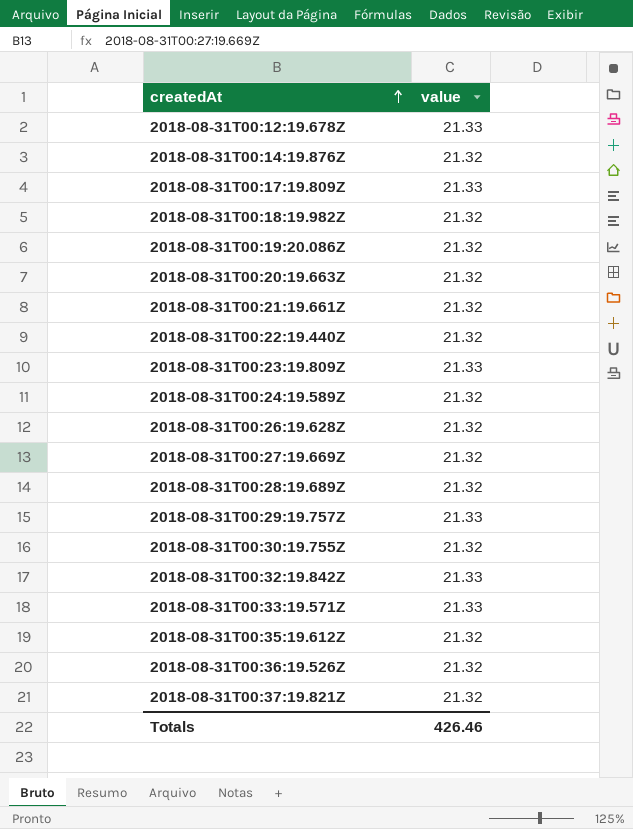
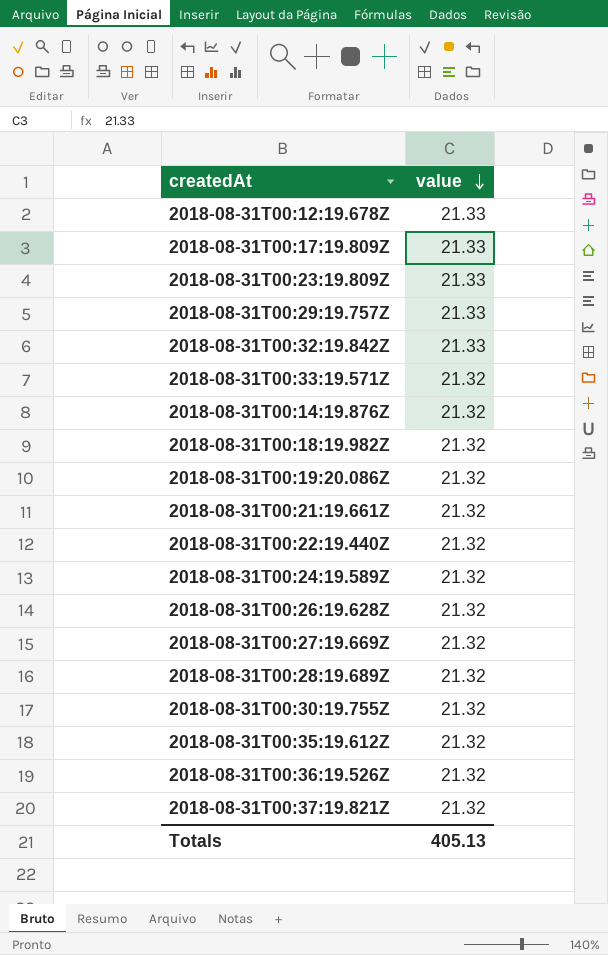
row order: createdAt ascending -> value descending
row 2018-08-31T00:20:19.663Z: 21.32 -> none
2018-08-31T00:33:19.571Z | value: 21.33 -> 21.32
Totals | value: 426.46 -> 405.13

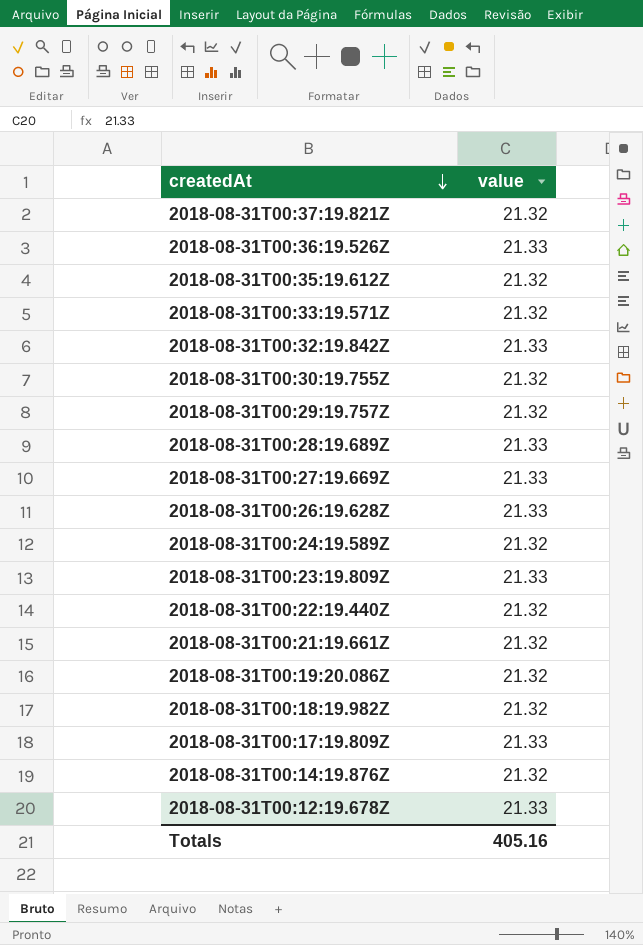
row order: value descending -> createdAt descending
2018-08-31T00:36:19.526Z | value: 21.32 -> 21.33
2018-08-31T00:29:19.757Z | value: 21.33 -> 21.32
2018-08-31T00:28:19.689Z | value: 21.32 -> 21.33
2018-08-31T00:27:19.669Z | value: 21.32 -> 21.33
2018-08-31T00:26:19.628Z | value: 21.32 -> 21.33
Totals | value: 405.13 -> 405.16

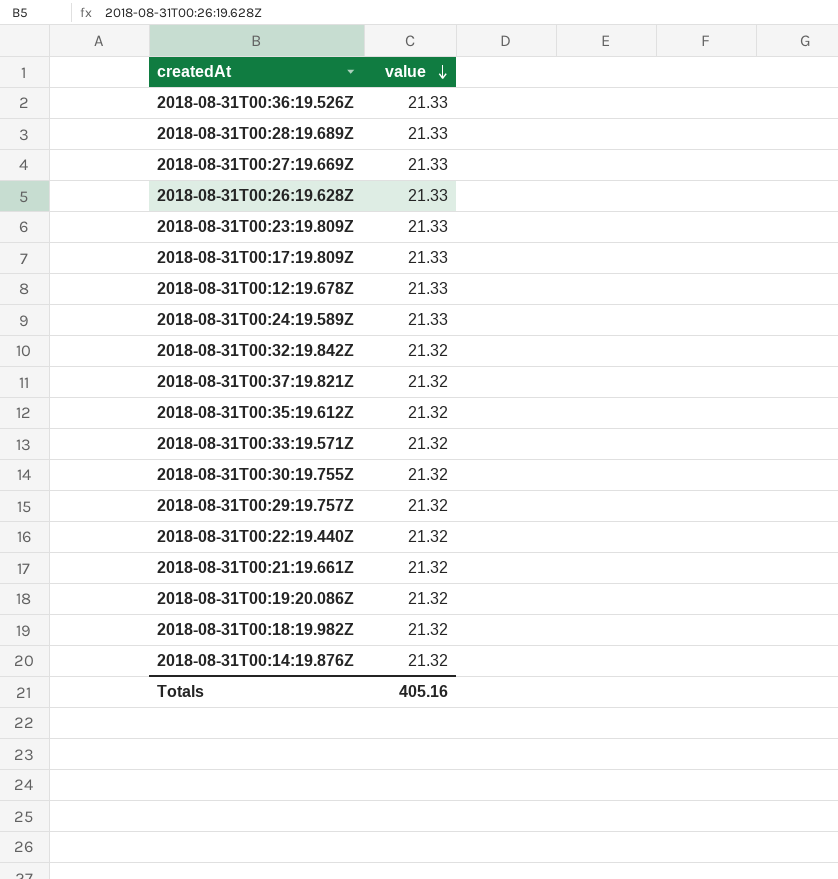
row order: createdAt descending -> value descending
2018-08-31T00:24:19.589Z | value: 21.32 -> 21.33
2018-08-31T00:32:19.842Z | value: 21.33 -> 21.32

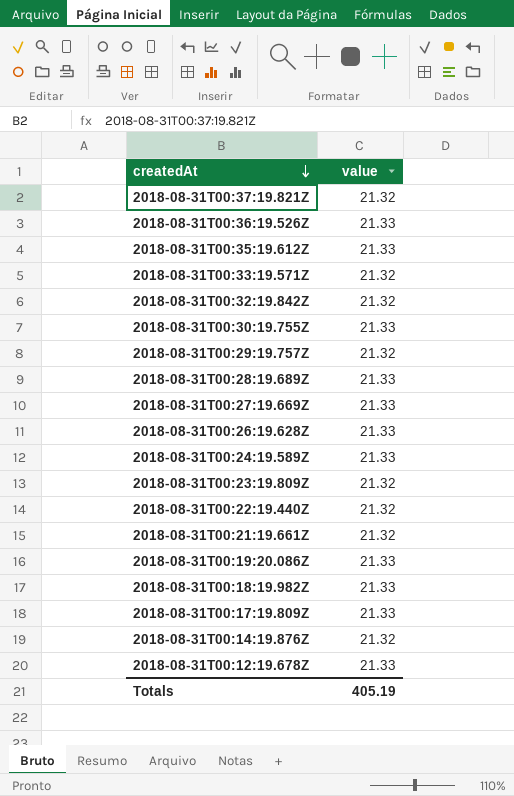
row order: value descending -> createdAt descending
2018-08-31T00:35:19.612Z | value: 21.32 -> 21.33
2018-08-31T00:30:19.755Z | value: 21.32 -> 21.33
2018-08-31T00:23:19.809Z | value: 21.33 -> 21.32
2018-08-31T00:19:20.086Z | value: 21.32 -> 21.33
2018-08-31T00:18:19.982Z | value: 21.32 -> 21.33
Totals | value: 405.16 -> 405.19

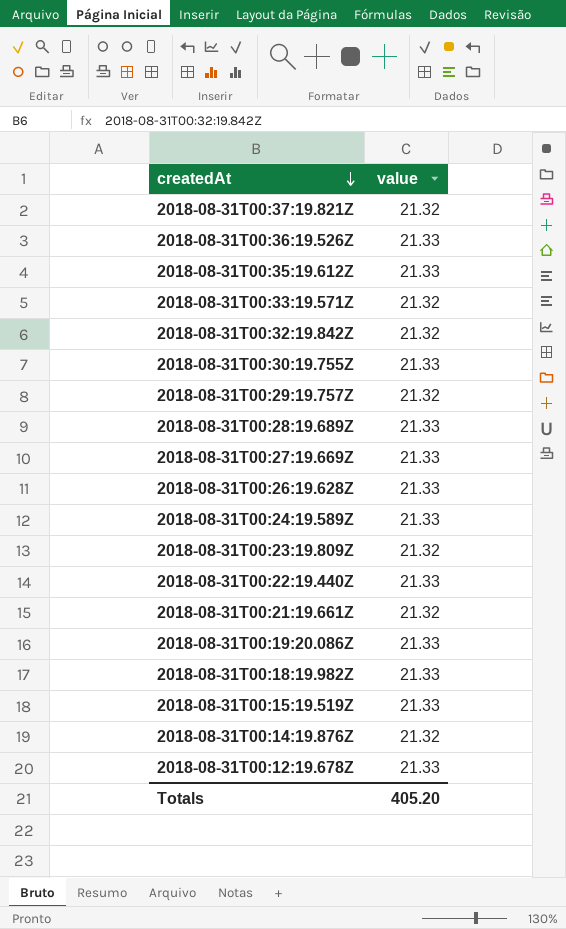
row 2018-08-31T00:17:19.809Z: 21.33 -> none
2018-08-31T00:22:19.440Z | value: 21.32 -> 21.33
row 2018-08-31T00:15:19.519Z: none -> 21.33
Totals | value: 405.19 -> 405.20

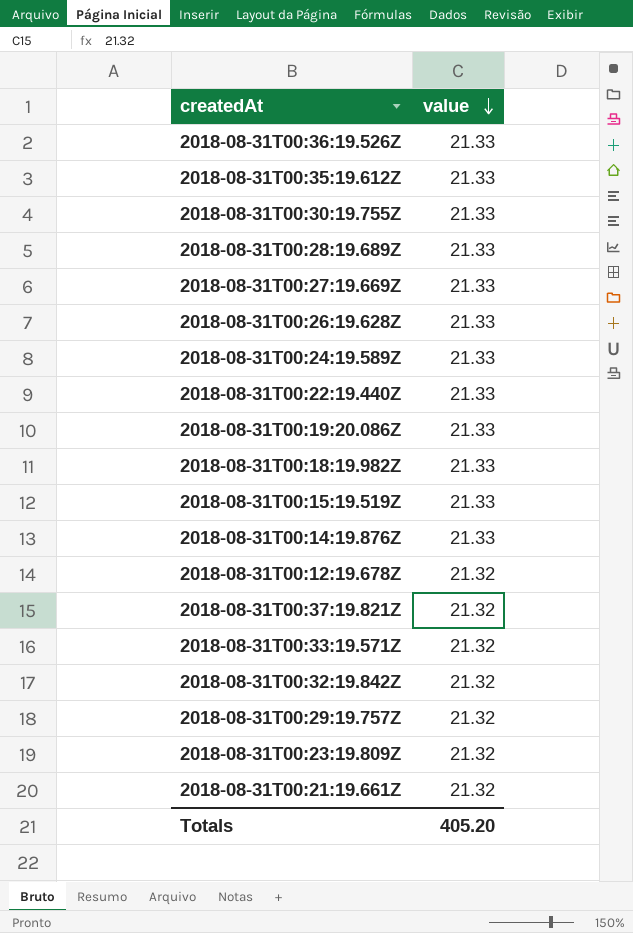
row order: createdAt descending -> value descending
2018-08-31T00:14:19.876Z | value: 21.32 -> 21.33
2018-08-31T00:12:19.678Z | value: 21.33 -> 21.32

